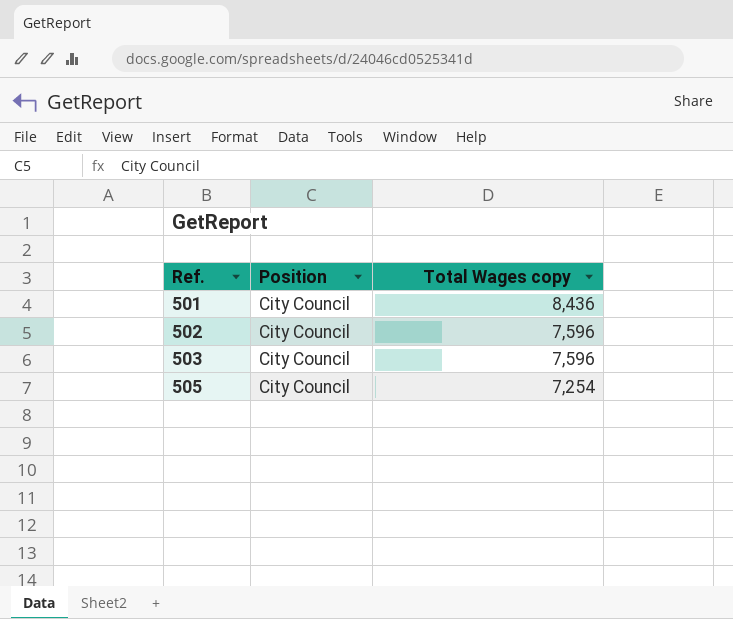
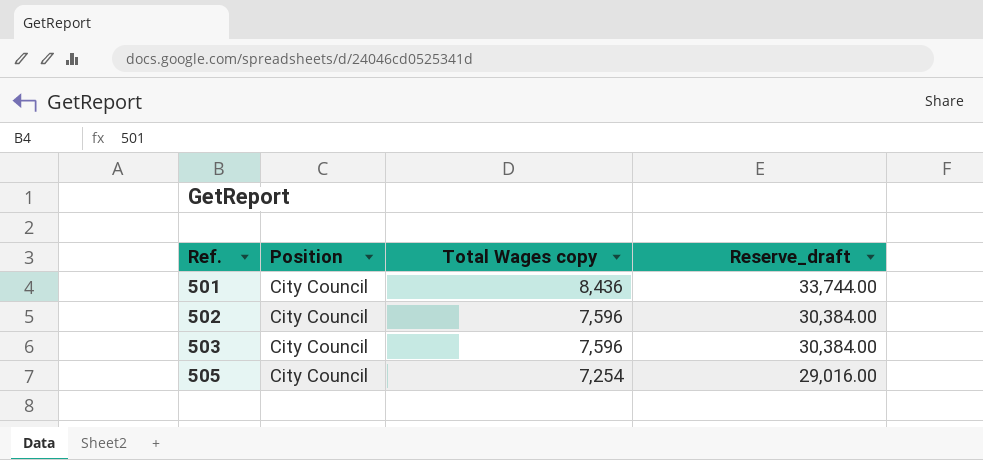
column Reserve_draft | formula: none -> [Total Wages copy] * 4

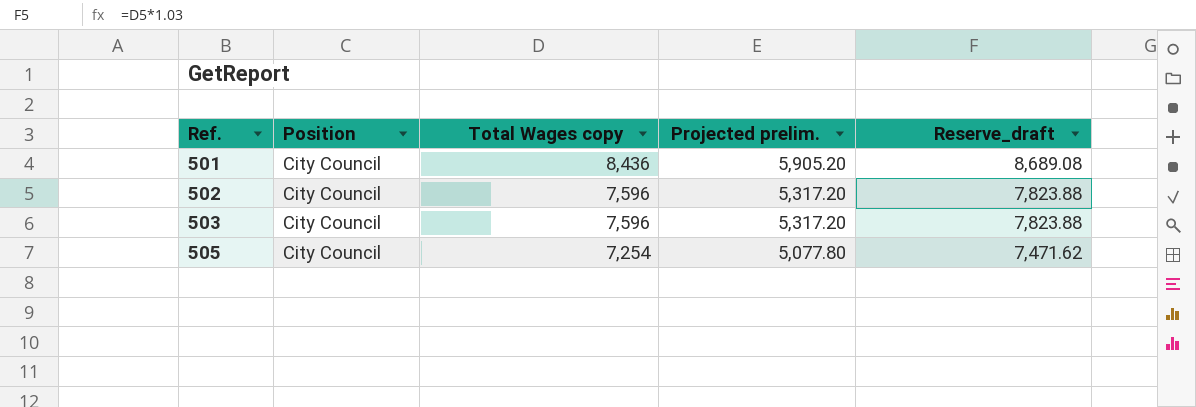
column Projected prelim. | formula: none -> [Total Wages copy] * 0.7
column Reserve_draft | formula: [Total Wages copy] * 4 -> [Total Wages copy] * 1.03

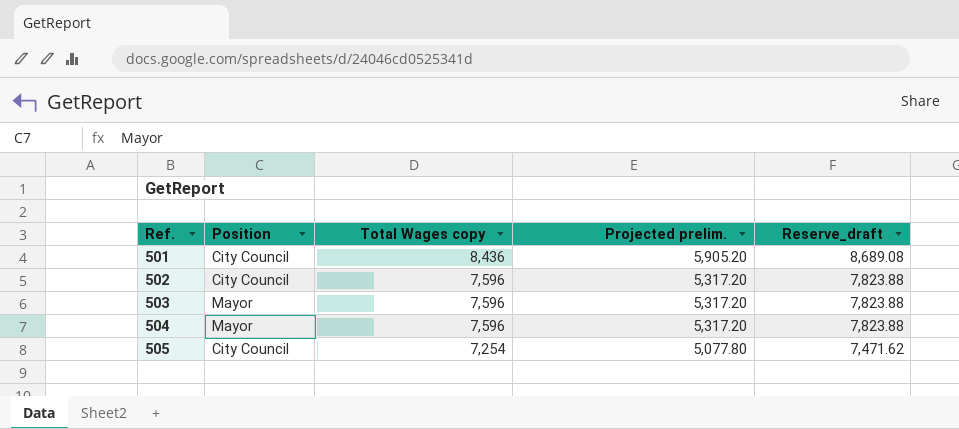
503 | Position: City Council -> Mayor
row 504: none -> Mayor | 7,596 | 5,317.20 | 7,823.88

